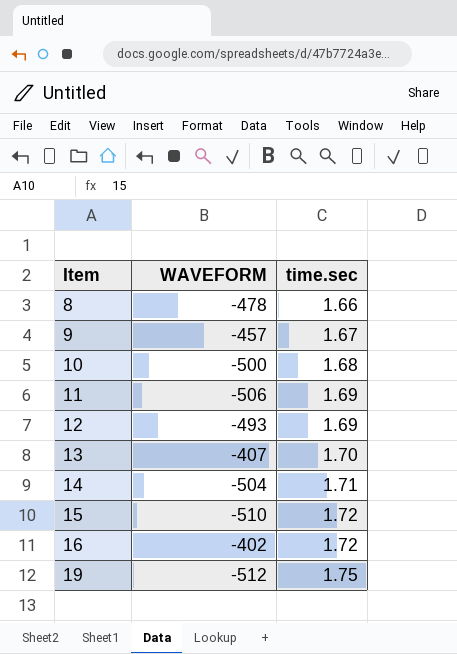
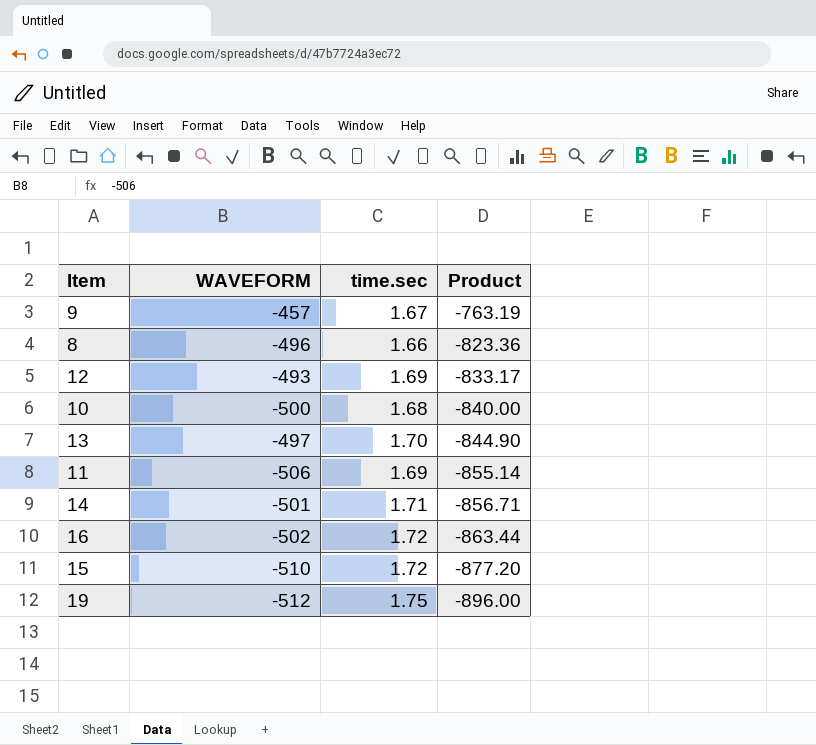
row order: Item ascending -> Product descending
column Product | formula: none -> [WAVEFORM] * [time.sec]
8 | WAVEFORM: -478 -> -496
13 | WAVEFORM: -407 -> -497
14 | WAVEFORM: -504 -> -501
16 | WAVEFORM: -402 -> -502

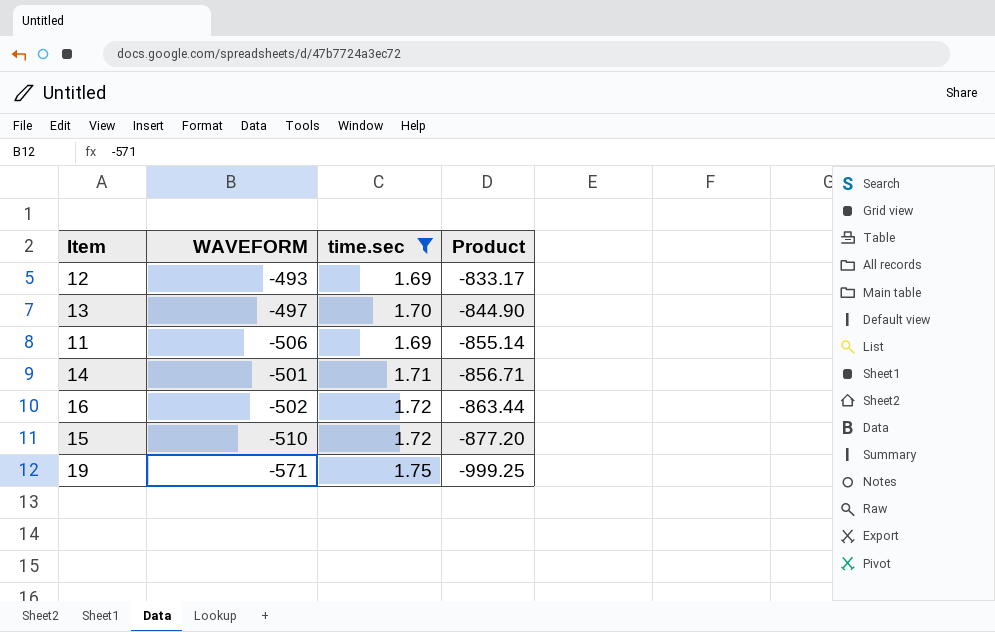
filter: none -> time.sec >= 1.69
19 | WAVEFORM: -512 -> -571
19 | Product: -896.00 -> -999.25

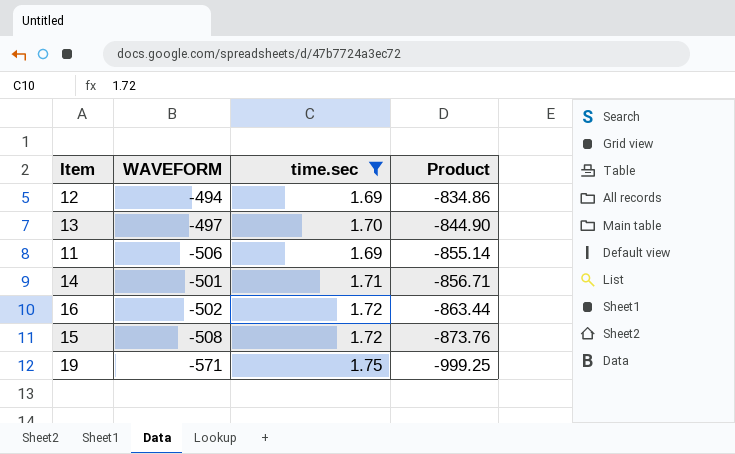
12 | WAVEFORM: -493 -> -494
12 | Product: -833.17 -> -834.86
15 | WAVEFORM: -510 -> -508
15 | Product: -877.20 -> -873.76

